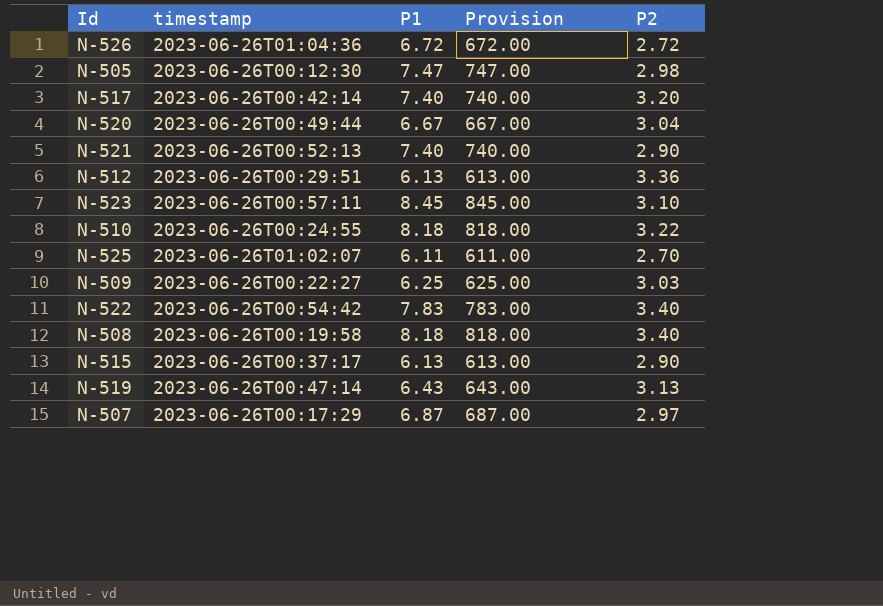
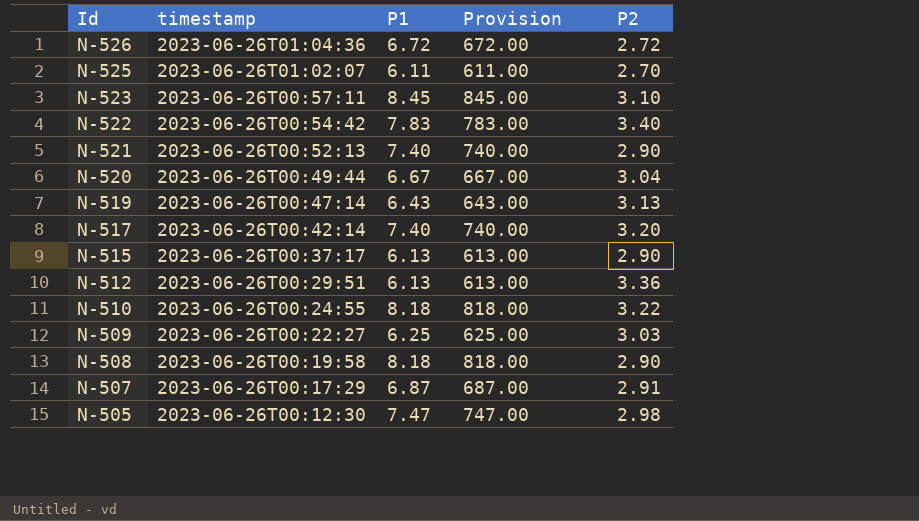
row order: none -> Id descending
N-508 | P2: 3.40 -> 2.90
N-507 | P2: 2.97 -> 2.91

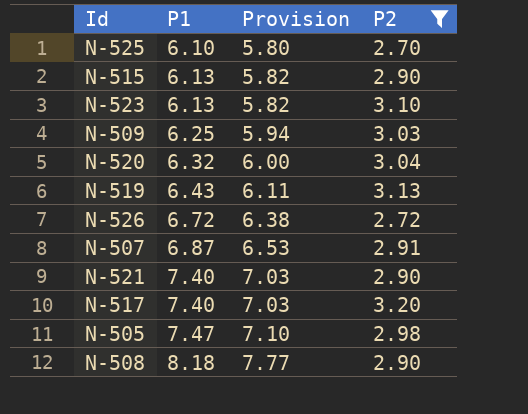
filter: none -> P2 <= 3.20
row order: Id descending -> P1 ascending
column timestamp | position: 2 -> none
column Provision | formula: [P1] * 100 -> [P1] * 0.95
N-525 | P1: 6.11 -> 6.10
N-523 | P1: 8.45 -> 6.13
N-520 | P1: 6.67 -> 6.32

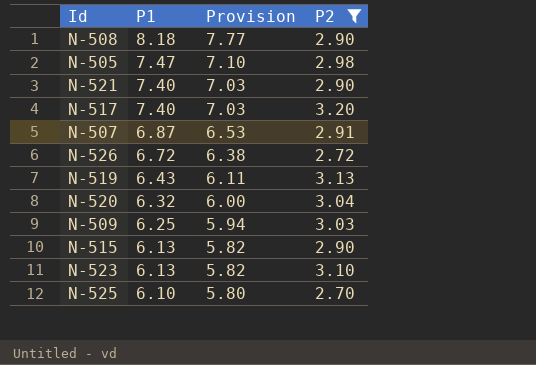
row order: P1 ascending -> P1 descending

